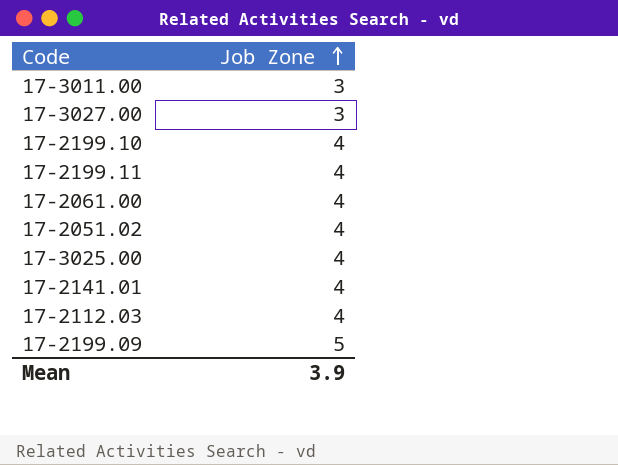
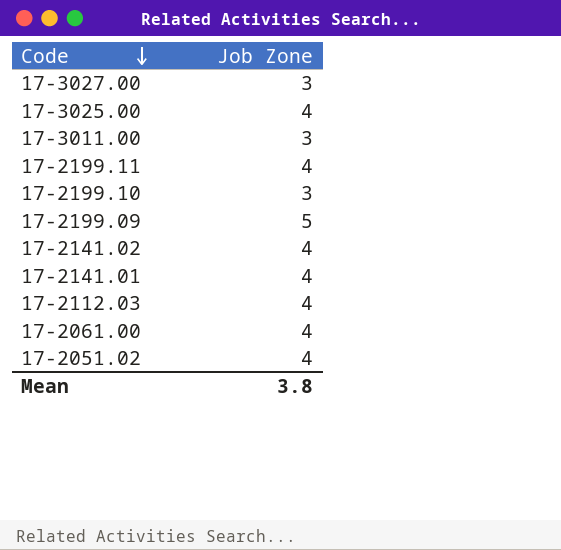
row order: Job Zone ascending -> Code descending
17-2199.10 | Job Zone: 4 -> 3
row 17-2141.02: none -> 4
Mean | Job Zone: 3.9 -> 3.8

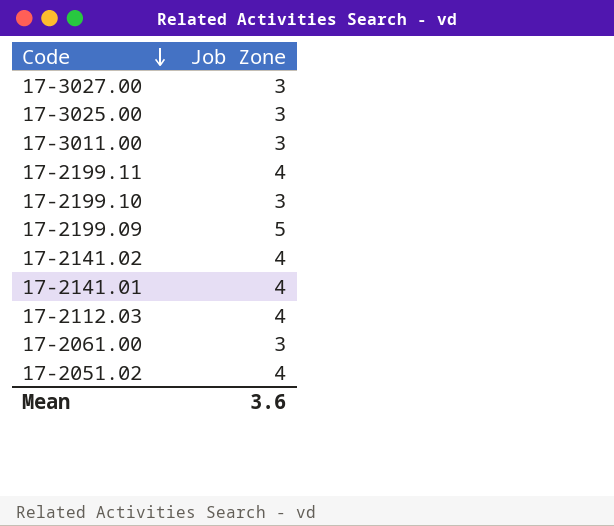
17-3025.00 | Job Zone: 4 -> 3
17-2061.00 | Job Zone: 4 -> 3
Mean | Job Zone: 3.8 -> 3.6

